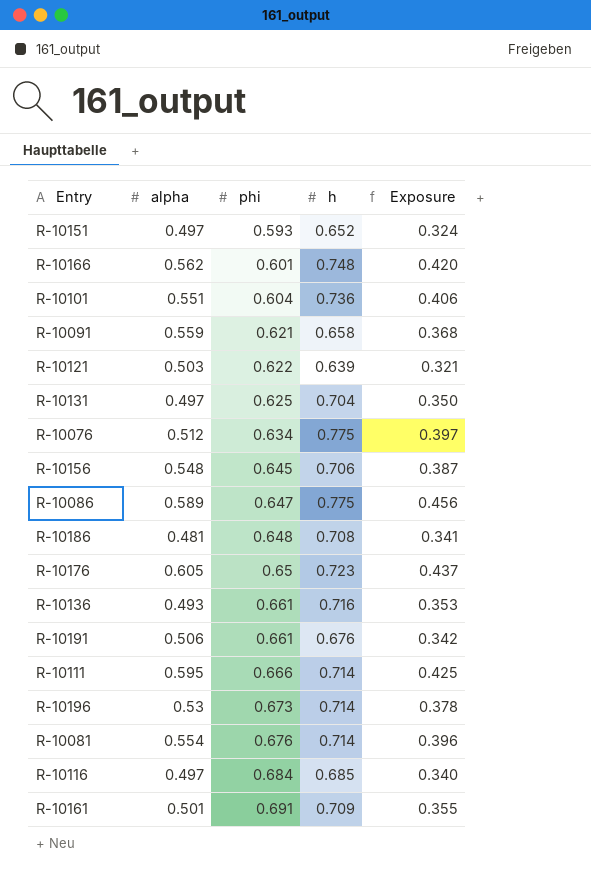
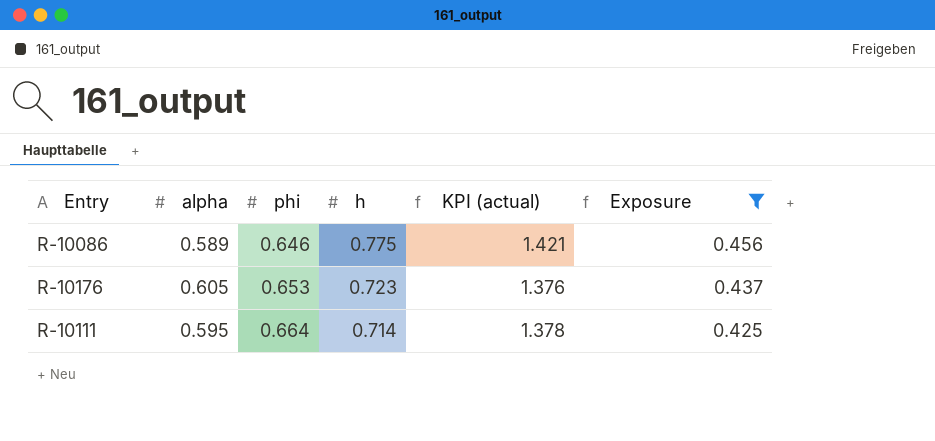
filter: none -> Exposure >= 0.425
column KPI (actual) | formula: none -> [phi] + [h]
R-10086 | phi: 0.647 -> 0.646
R-10176 | phi: 0.65 -> 0.653
R-10111 | phi: 0.666 -> 0.664

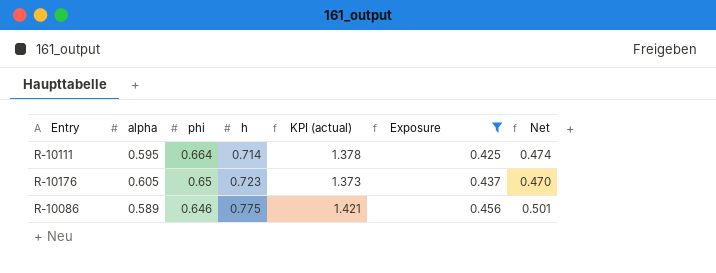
row order: phi ascending -> phi descending
column Net | formula: none -> [phi] * [h]
R-10176 | phi: 0.653 -> 0.65
R-10176 | KPI (actual): 1.376 -> 1.373

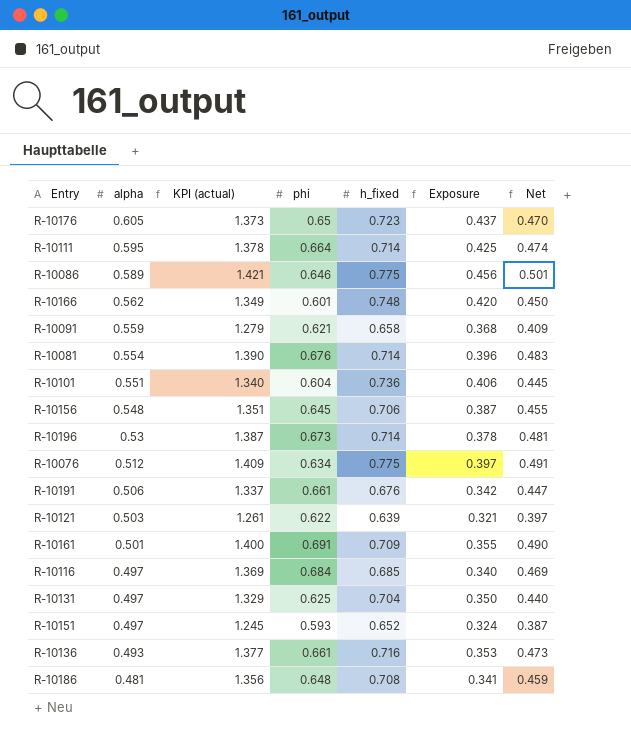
filter: Exposure >= 0.425 -> none
row order: phi descending -> alpha descending
column KPI (actual) | position: 5 -> 3
column name: h -> h_fixed

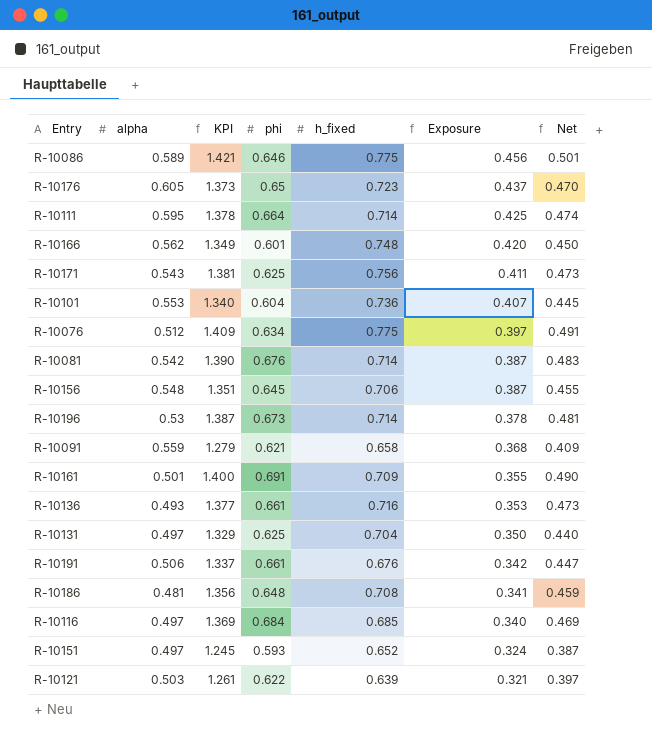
row order: alpha descending -> Exposure descending
column name: KPI (actual) -> KPI
row R-10171: none -> 0.543 | 1.381 | 0.625 | 0.756 | 0.411 | 0.473
R-10101 | alpha: 0.551 -> 0.553
R-10101 | Exposure: 0.406 -> 0.407
R-10081 | alpha: 0.554 -> 0.542
R-10081 | Exposure: 0.396 -> 0.387

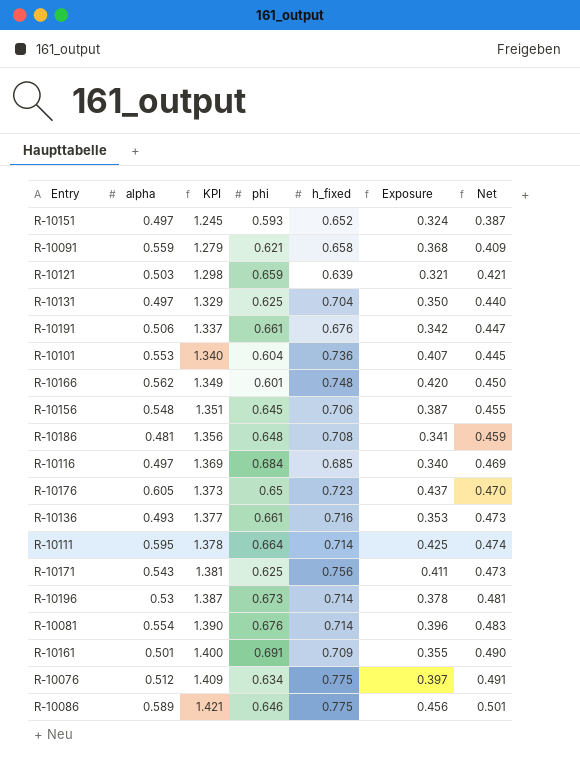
row order: Exposure descending -> KPI ascending
R-10121 | KPI: 1.261 -> 1.298
R-10121 | phi: 0.622 -> 0.659
R-10121 | Net: 0.397 -> 0.421
R-10081 | alpha: 0.542 -> 0.554
R-10081 | Exposure: 0.387 -> 0.396

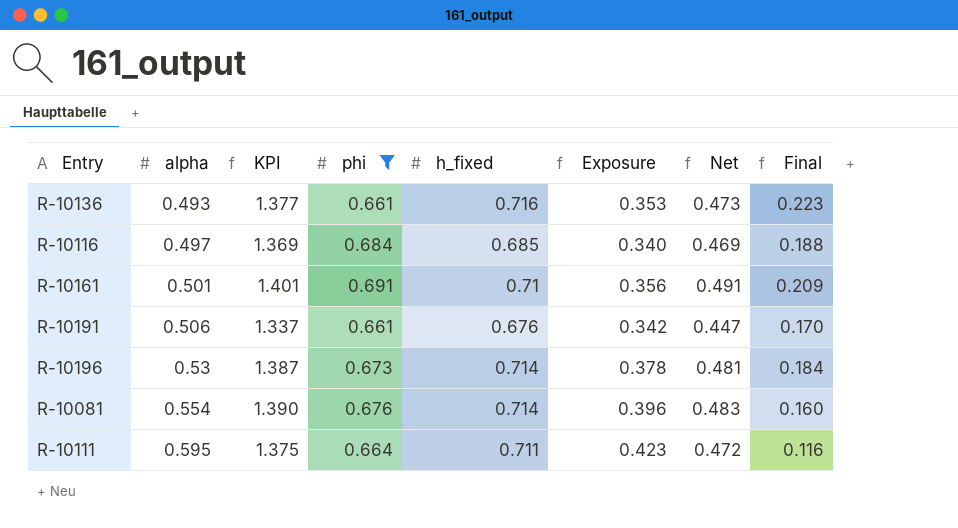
filter: none -> phi >= 0.661
row order: KPI ascending -> alpha ascending
column Final | formula: none -> [h_fixed] - [alpha]
R-10161 | KPI: 1.400 -> 1.401
R-10161 | h_fixed: 0.709 -> 0.71
R-10161 | Exposure: 0.355 -> 0.356
R-10161 | Net: 0.490 -> 0.491
R-10111 | KPI: 1.378 -> 1.375
R-10111 | h_fixed: 0.714 -> 0.711
R-10111 | Exposure: 0.425 -> 0.423
R-10111 | Net: 0.474 -> 0.472

